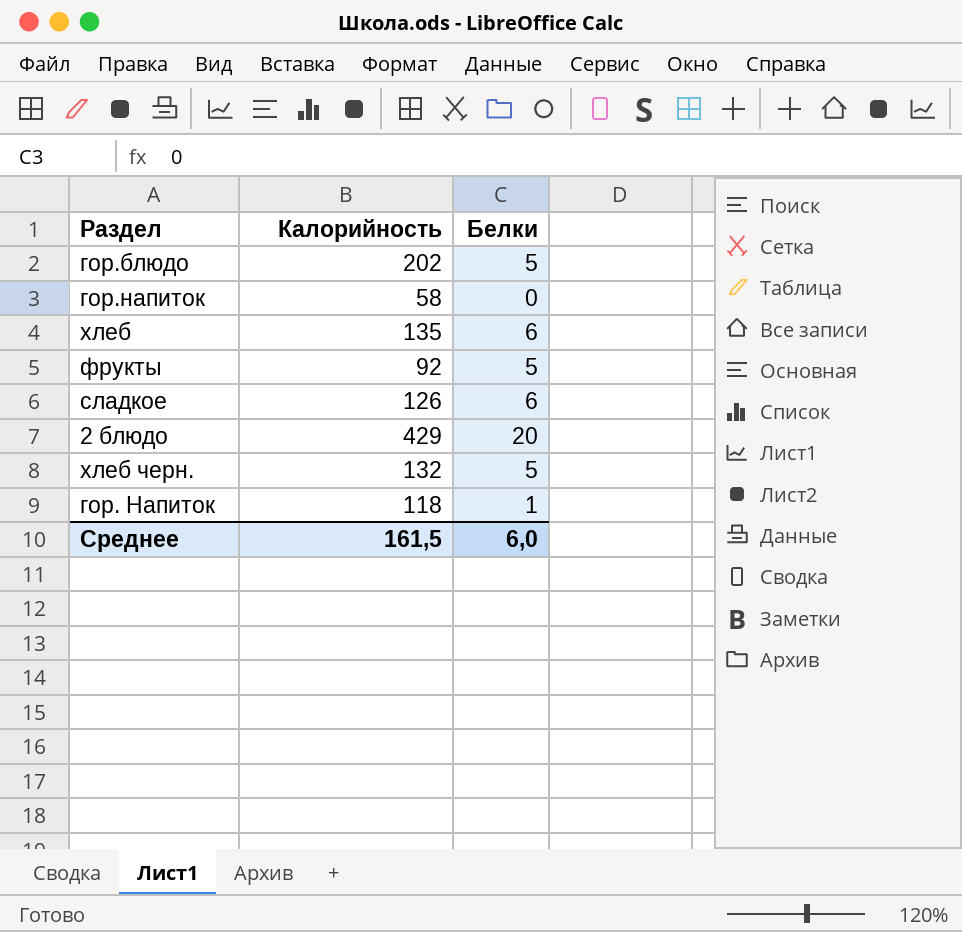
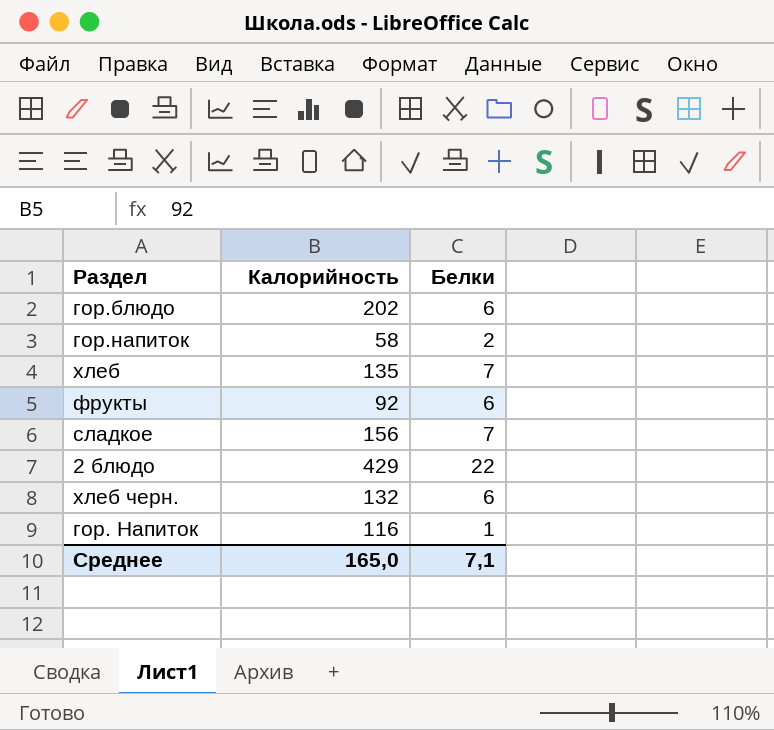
гор.блюдо | Белки: 5 -> 6
гор.напиток | Белки: 0 -> 2
хлеб | Белки: 6 -> 7
фрукты | Белки: 5 -> 6
сладкое | Калорийность: 126 -> 156
сладкое | Белки: 6 -> 7
2 блюдо | Белки: 20 -> 22
хлеб черн. | Белки: 5 -> 6
гор. Напиток | Калорийность: 118 -> 116
Среднее | Калорийность: 161,5 -> 165,0
Среднее | Белки: 6,0 -> 7,1

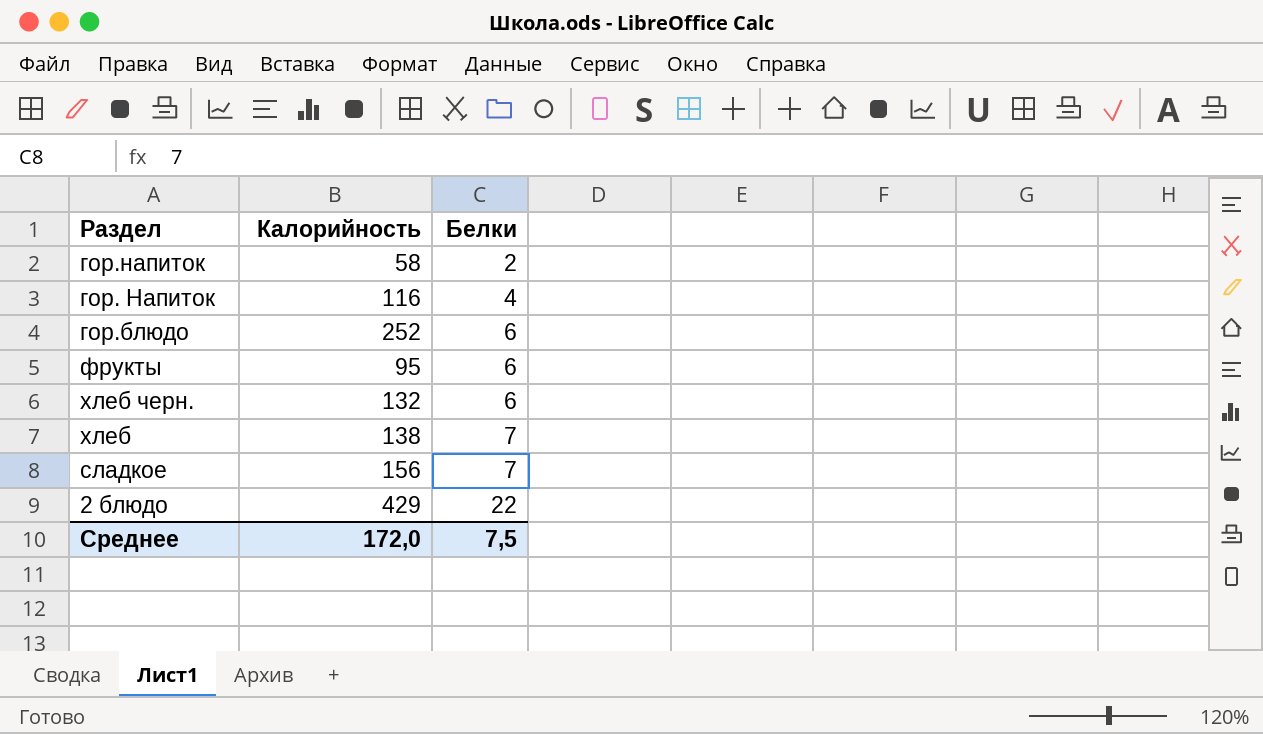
row order: none -> Белки ascending
гор. Напиток | Белки: 1 -> 4
гор.блюдо | Калорийность: 202 -> 252
фрукты | Калорийность: 92 -> 95
хлеб | Калорийность: 135 -> 138
Среднее | Калорийность: 165,0 -> 172,0
Среднее | Белки: 7,1 -> 7,5

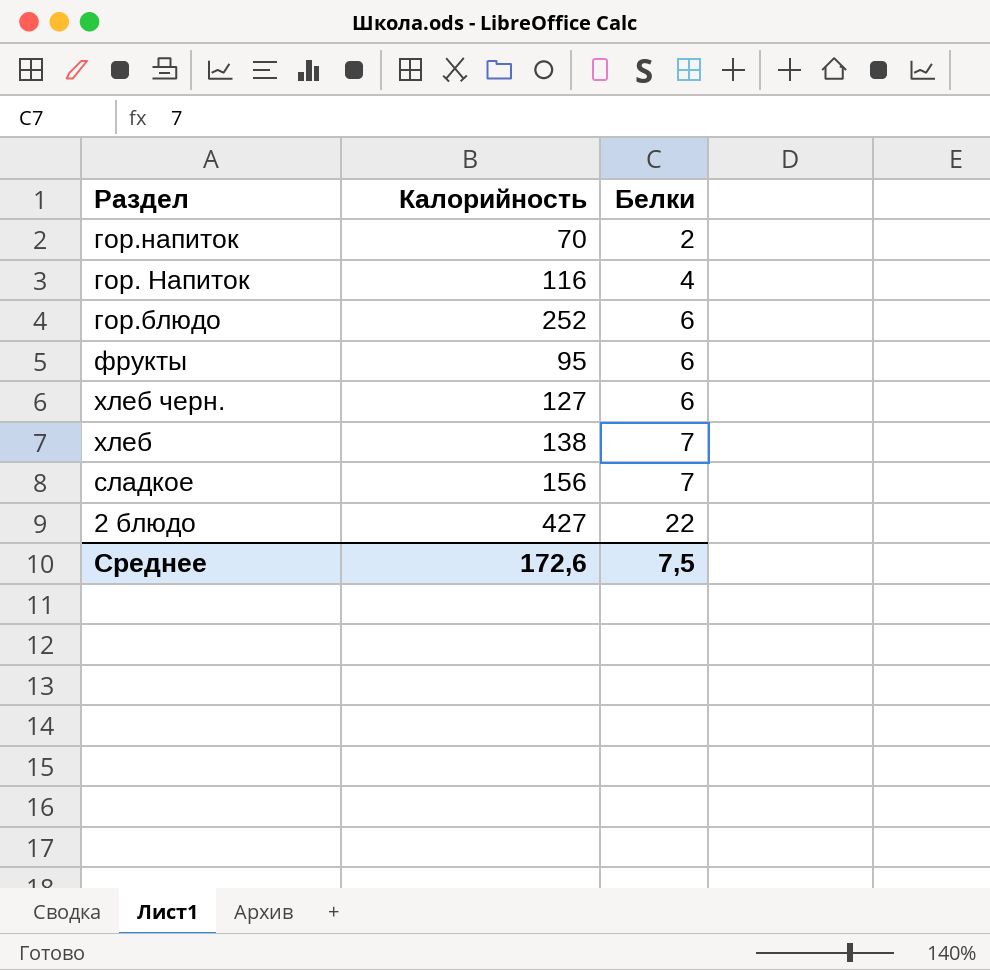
гор.напиток | Калорийность: 58 -> 70
хлеб черн. | Калорийность: 132 -> 127
2 блюдо | Калорийность: 429 -> 427
Среднее | Калорийность: 172,0 -> 172,6

